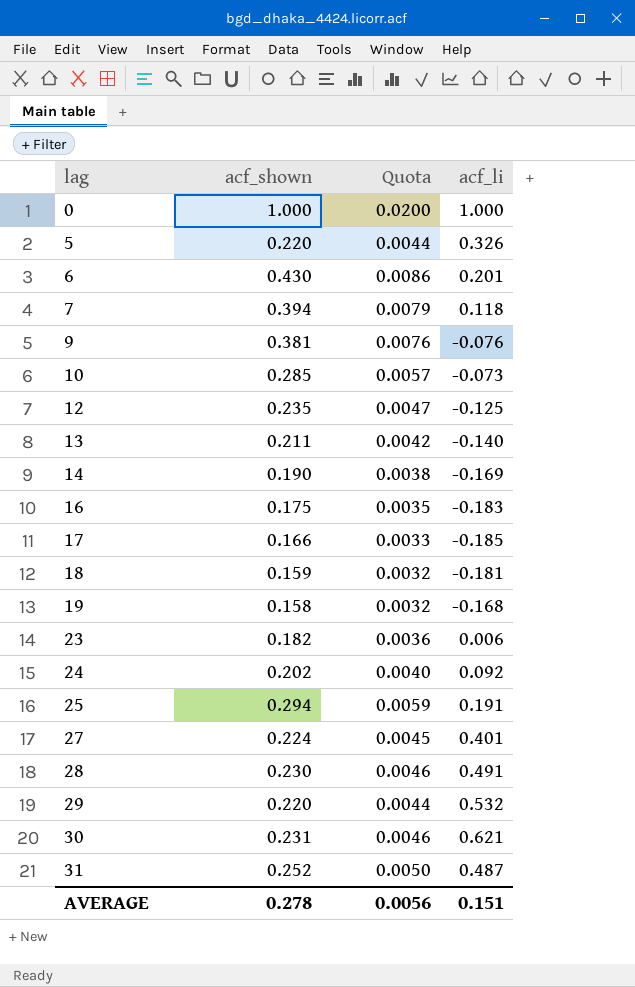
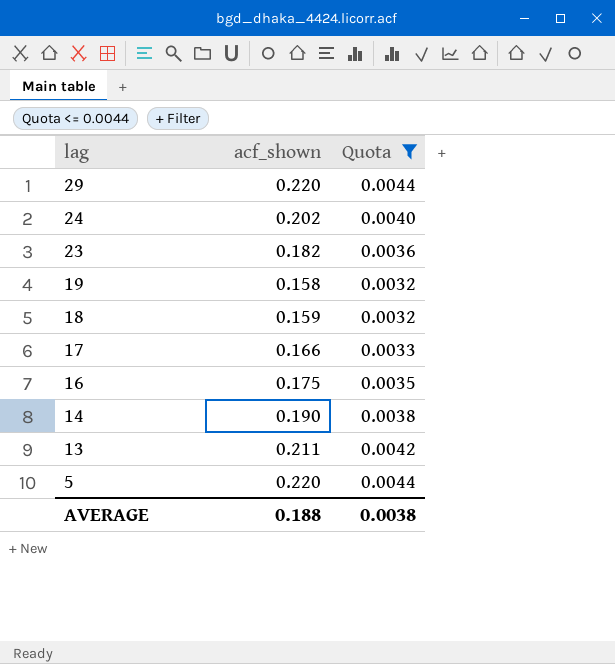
filter: none -> Quota <= 0.0044
row order: lag ascending -> lag descending
column acf_li | position: 4 -> none
AVERAGE | acf_shown: 0.278 -> 0.188
AVERAGE | Quota: 0.0056 -> 0.0038

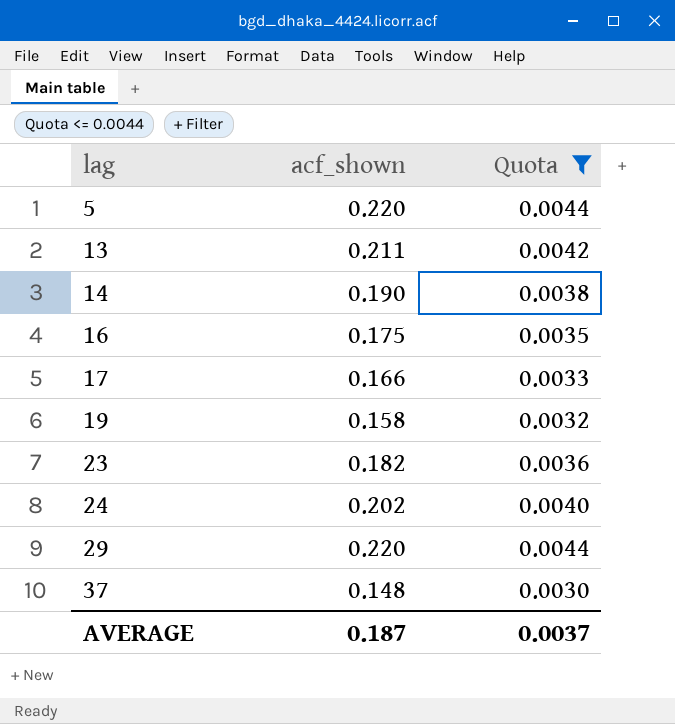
row order: lag descending -> lag ascending
row 18: 0.159 | 0.0032 -> none
row 37: none -> 0.148 | 0.0030
AVERAGE | acf_shown: 0.188 -> 0.187
AVERAGE | Quota: 0.0038 -> 0.0037

